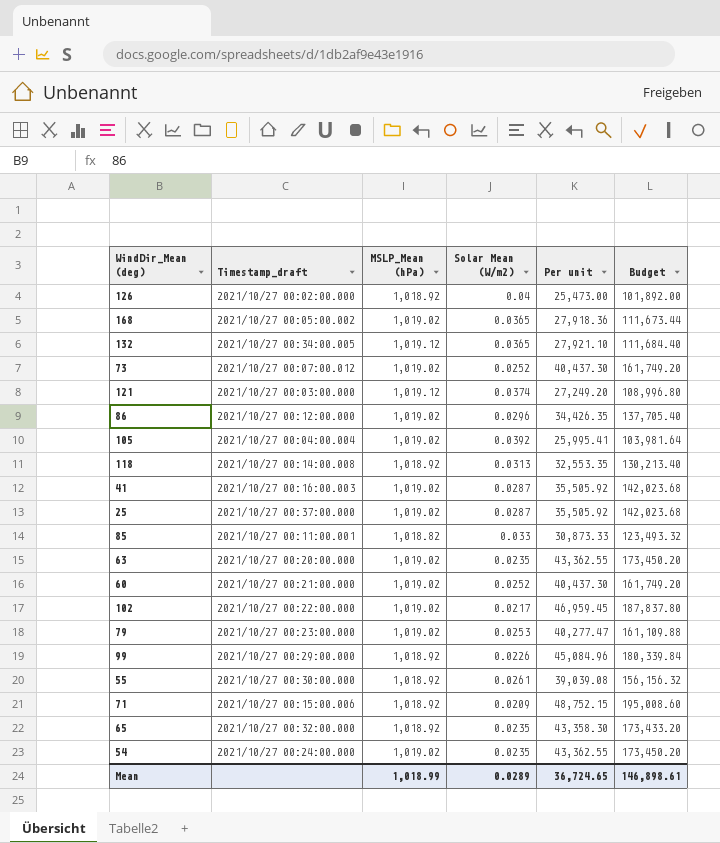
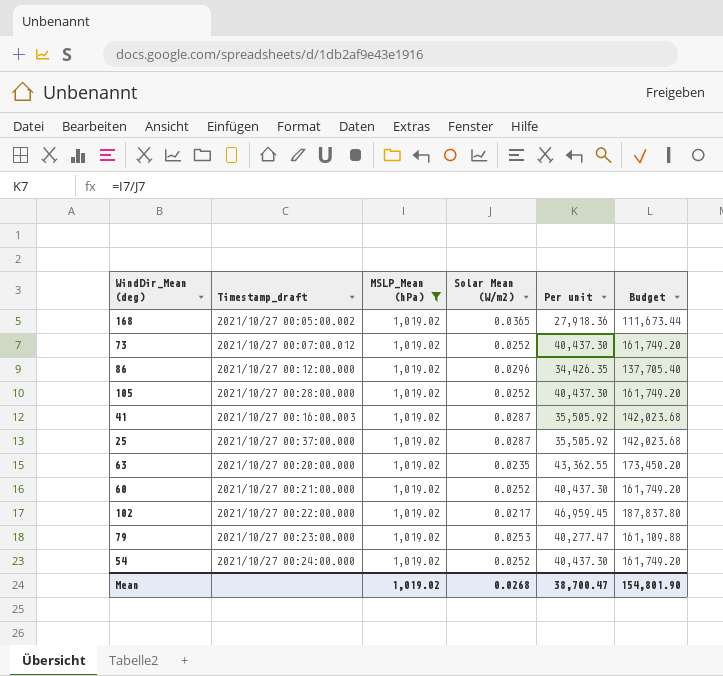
filter: none -> MSLP_Mean (hPa) = 1,019.02
105 | Timestamp_draft: 2021/10/27 00:04:00.004 -> 2021/10/27 00:28:00.000
105 | Solar Mean (W/m2): 0.0392 -> 0.0252
105 | Per unit: 25,995.41 -> 40,437.30
105 | Budget: 103,981.64 -> 161,749.20
54 | Solar Mean (W/m2): 0.0235 -> 0.0252
54 | Per unit: 43,362.55 -> 40,437.30
54 | Budget: 173,450.20 -> 161,749.20
Mean | MSLP_Mean (hPa): 1,018.99 -> 1,019.02
Mean | Solar Mean (W/m2): 0.0289 -> 0.0268
Mean | Per unit: 36,724.65 -> 38,700.47
Mean | Budget: 146,898.61 -> 154,801.90

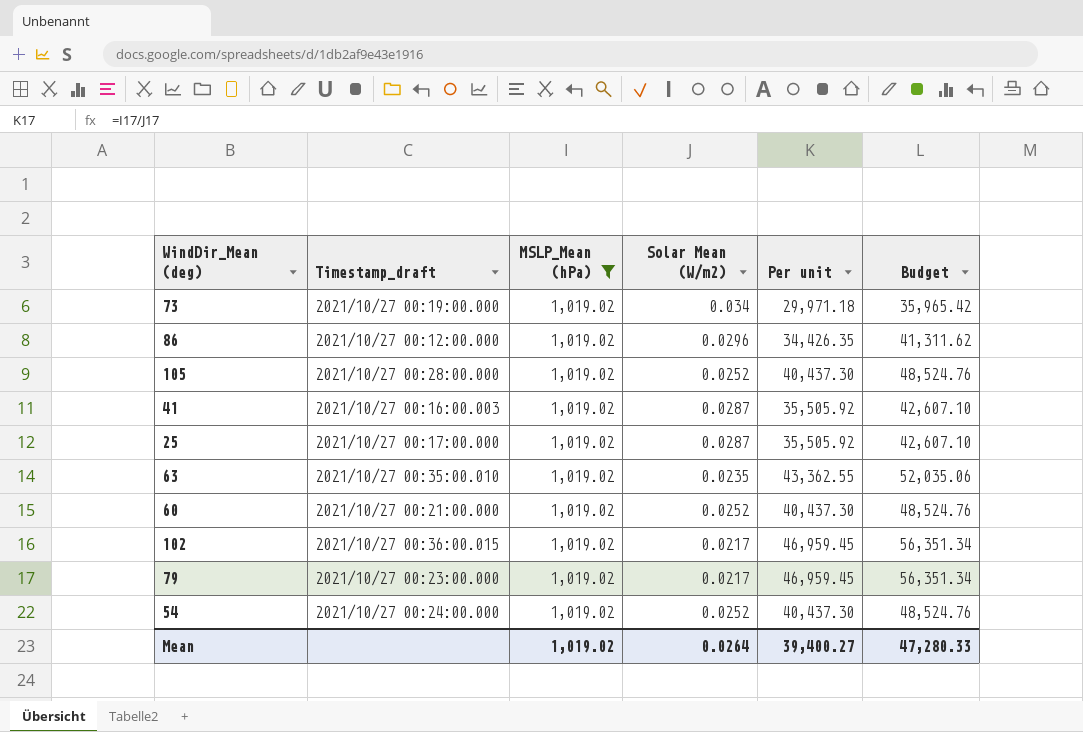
column Budget | formula: [Per unit] * 4 -> [Per unit] * 1.2
row 168: 2021/10/27 00:05:00.002 | 1,019.02 | 0.0365 | 27,918.36 | 111,673.44 -> none
73 | Timestamp_draft: 2021/10/27 00:07:00.012 -> 2021/10/27 00:19:00.000
73 | Solar Mean (W/m2): 0.0252 -> 0.034
73 | Per unit: 40,437.30 -> 29,971.18
25 | Timestamp_draft: 2021/10/27 00:37:00.000 -> 2021/10/27 00:17:00.000
63 | Timestamp_draft: 2021/10/27 00:20:00.000 -> 2021/10/27 00:35:00.010
102 | Timestamp_draft: 2021/10/27 00:22:00.000 -> 2021/10/27 00:36:00.015
79 | Solar Mean (W/m2): 0.0253 -> 0.0217
79 | Per unit: 40,277.47 -> 46,959.45
Mean | Solar Mean (W/m2): 0.0268 -> 0.0264
Mean | Per unit: 38,700.47 -> 39,400.27
Mean | Budget: 154,801.90 -> 47,280.33

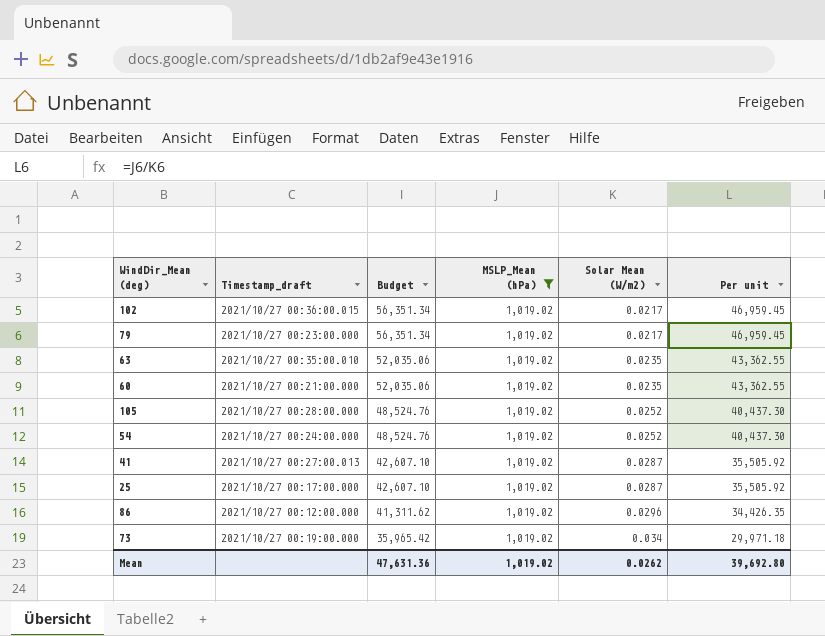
row order: none -> Budget descending
column Budget | position: 6 -> 3
60 | Budget: 48,524.76 -> 52,035.06
60 | Solar Mean (W/m2): 0.0252 -> 0.0235
60 | Per unit: 40,437.30 -> 43,362.55
41 | Timestamp_draft: 2021/10/27 00:16:00.003 -> 2021/10/27 00:27:00.013
Mean | Budget: 47,280.33 -> 47,631.36
Mean | Solar Mean (W/m2): 0.0264 -> 0.0262
Mean | Per unit: 39,400.27 -> 39,692.80

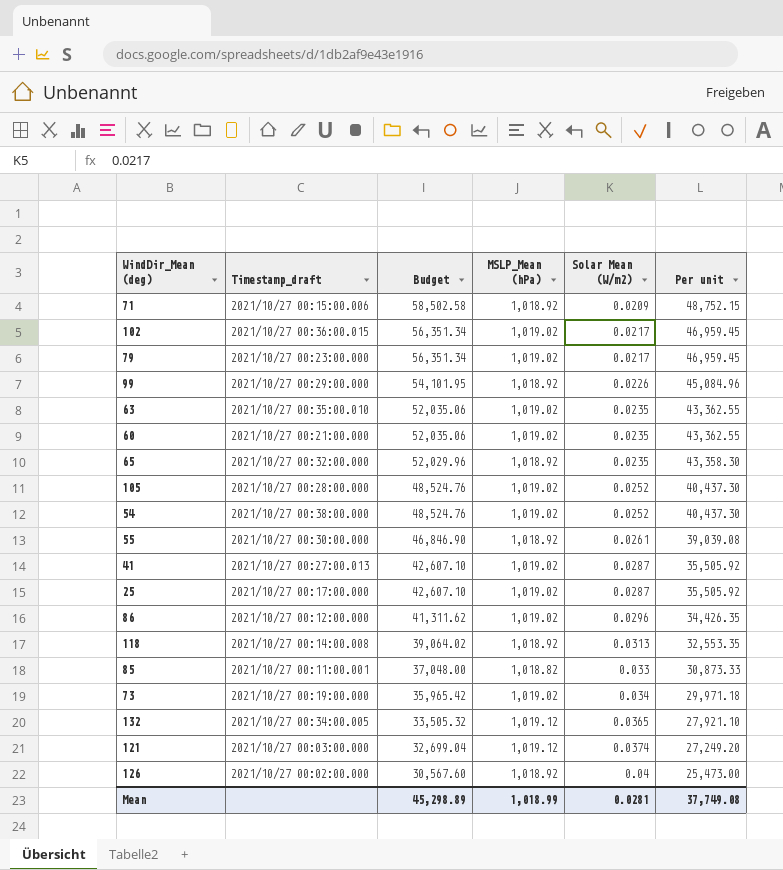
filter: MSLP_Mean (hPa) = 1,019.02 -> none
54 | Timestamp_draft: 2021/10/27 00:24:00.000 -> 2021/10/27 00:38:00.000
Mean | Budget: 47,631.36 -> 45,298.89
Mean | MSLP_Mean (hPa): 1,019.02 -> 1,018.99
Mean | Solar Mean (W/m2): 0.0262 -> 0.0281
Mean | Per unit: 39,692.80 -> 37,749.08

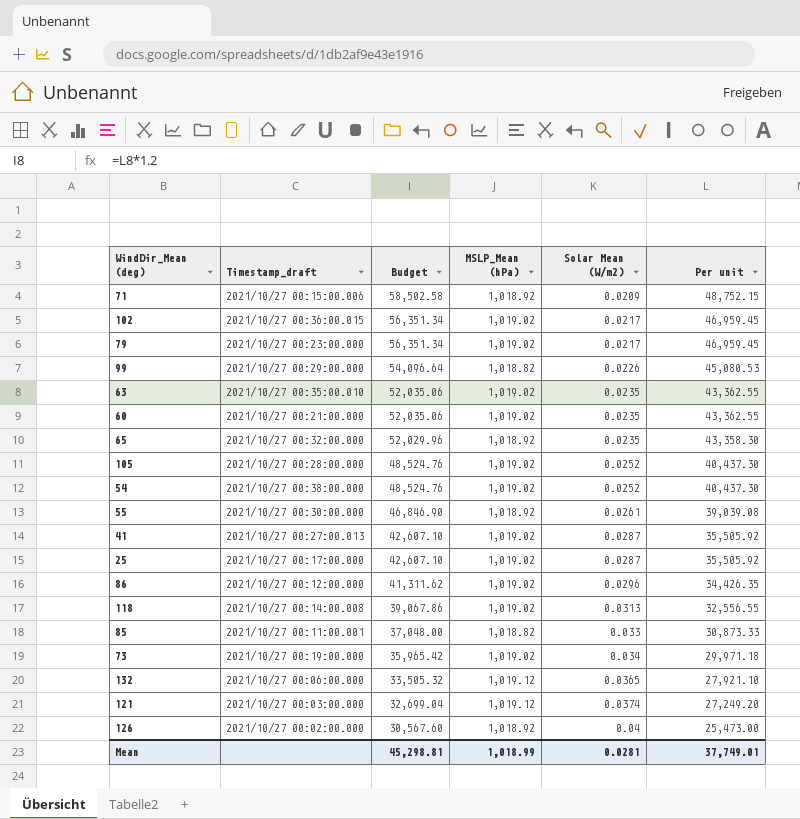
99 | Budget: 54,101.95 -> 54,096.64
99 | MSLP_Mean (hPa): 1,018.92 -> 1,018.82
99 | Per unit: 45,084.96 -> 45,080.53
118 | Budget: 39,064.02 -> 39,067.86
118 | MSLP_Mean (hPa): 1,018.92 -> 1,019.02
118 | Per unit: 32,553.35 -> 32,556.55
132 | Timestamp_draft: 2021/10/27 00:34:00.005 -> 2021/10/27 00:06:00.000
Mean | Budget: 45,298.89 -> 45,298.81
Mean | Per unit: 37,749.08 -> 37,749.01

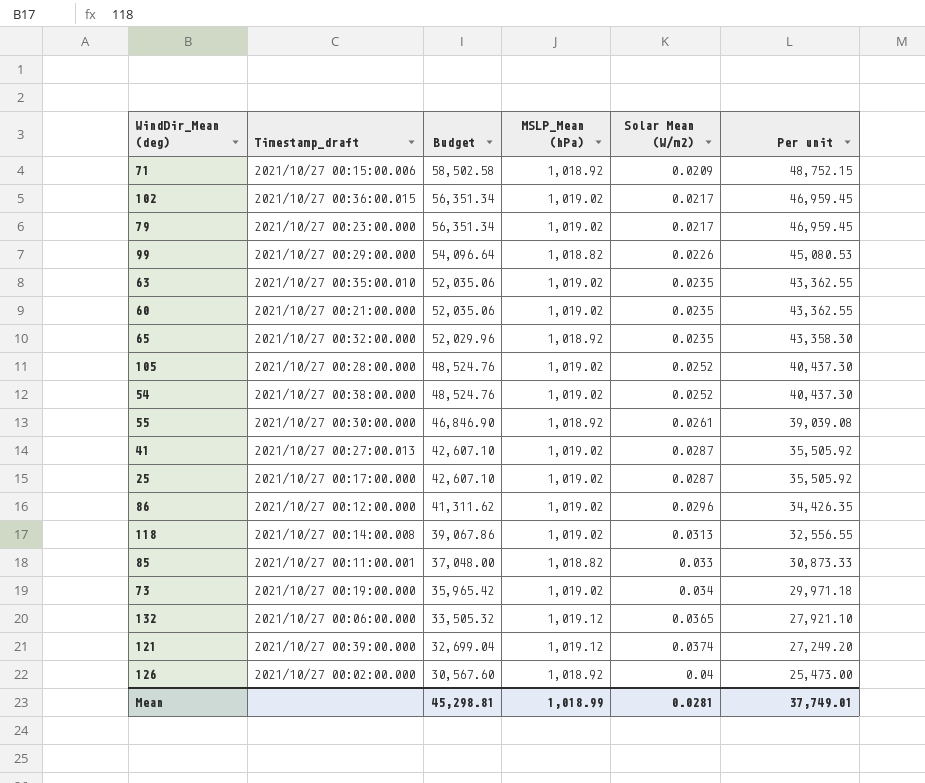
121 | Timestamp_draft: 2021/10/27 00:03:00.000 -> 2021/10/27 00:39:00.000

